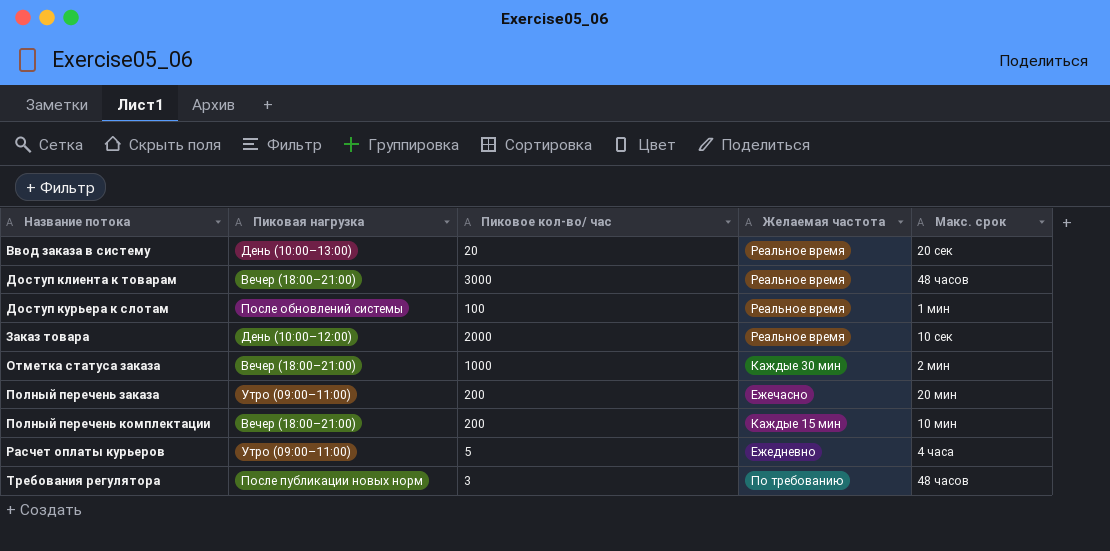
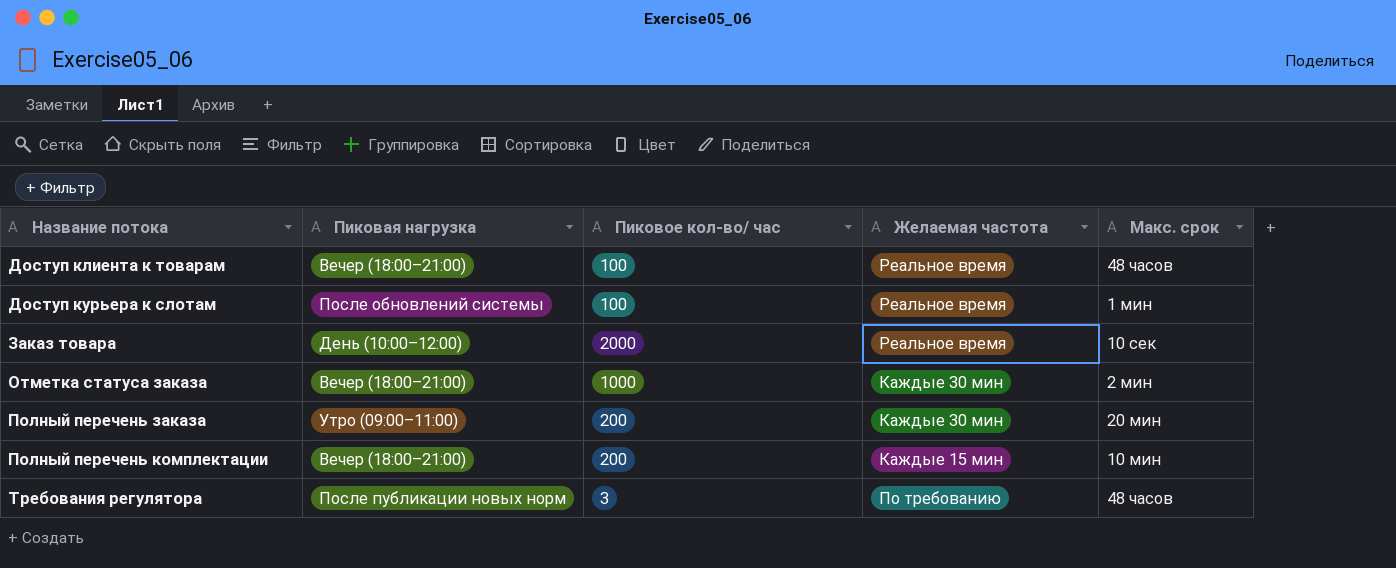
row Ввод заказа в систему: День (10:00–13:00) | 20 | Реальное время | 20 сек -> none
row Расчет оплаты курьеров: Утро (09:00–11:00) | 5 | Ежедневно | 4 часа -> none
Доступ клиента к товарам | Пиковое кол-во/ час: 3000 -> 100
Полный перечень заказа | Желаемая частота: Ежечасно -> Каждые 30 мин

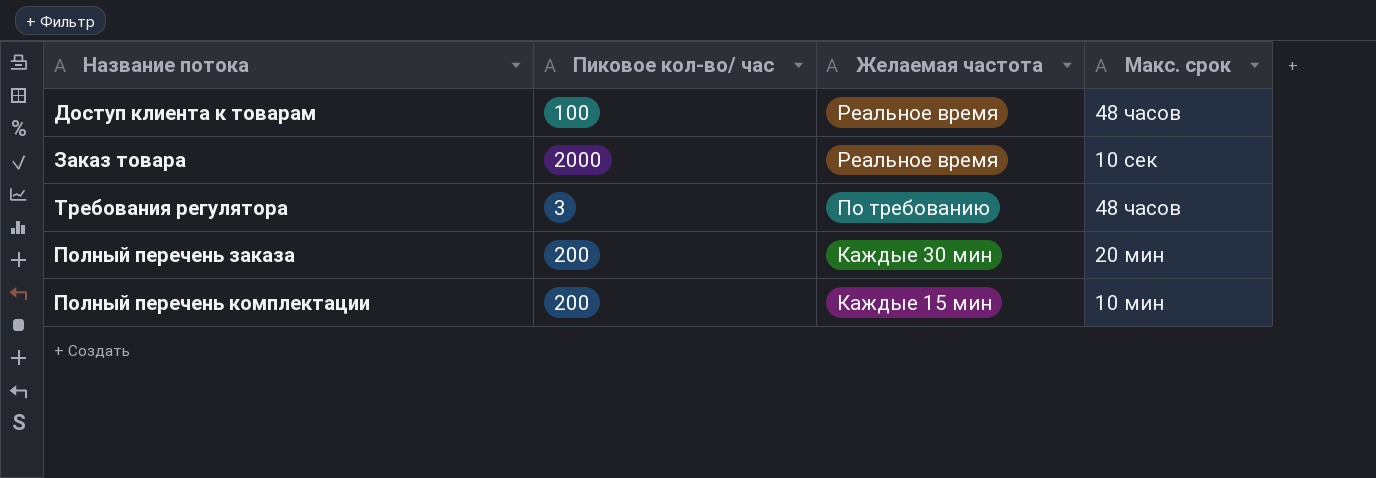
row order: Название потока ascending -> Желаемая частота descending
column Пиковая нагрузка | position: 2 -> none
row Доступ курьера к слотам: После обновлений системы | 100 | Реальное время | 1 мин -> none
row Отметка статуса заказа: Вечер (18:00–21:00) | 1000 | Каждые 30 мин | 2 мин -> none

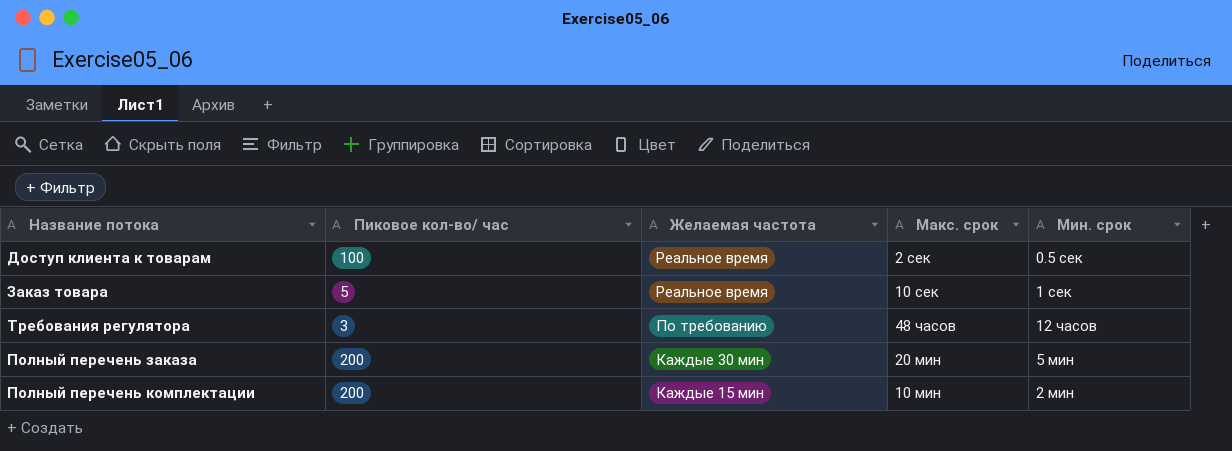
column Мин. срок | position: none -> 5
Доступ клиента к товарам | Макс. срок: 48 часов -> 2 сек
Заказ товара | Пиковое кол-во/ час: 2000 -> 5

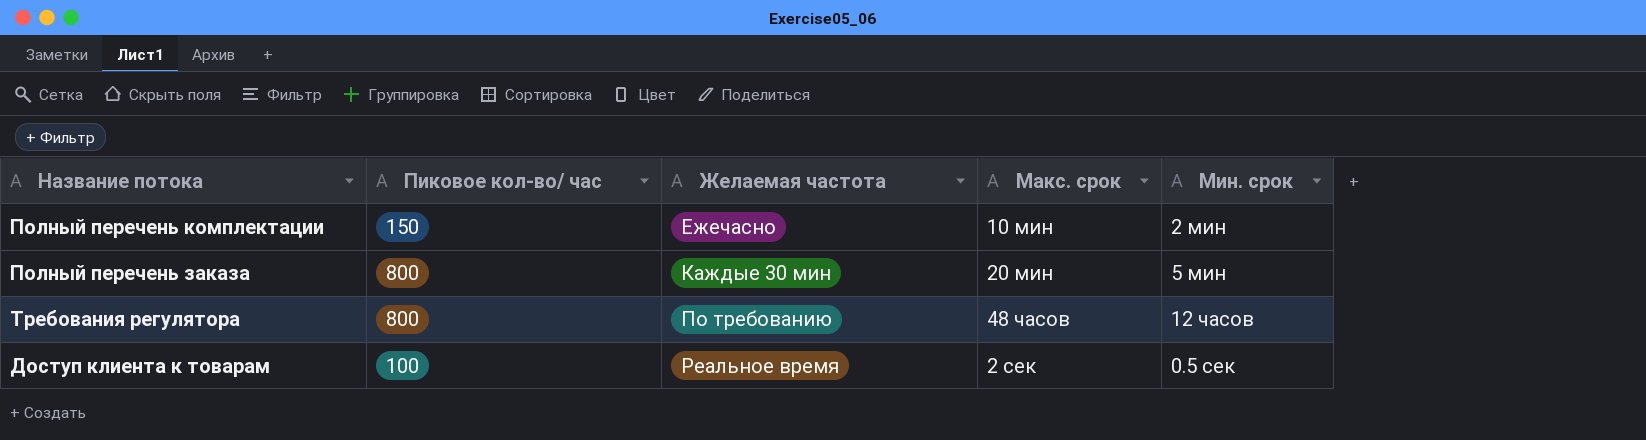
row order: Желаемая частота descending -> Желаемая частота ascending
row Заказ товара: 5 | Реальное время | 10 сек | 1 сек -> none
Полный перечень комплектации | Пиковое кол-во/ час: 200 -> 150
Полный перечень комплектации | Желаемая частота: Каждые 15 мин -> Ежечасно
Полный перечень заказа | Пиковое кол-во/ час: 200 -> 800
Требования регулятора | Пиковое кол-во/ час: 3 -> 800

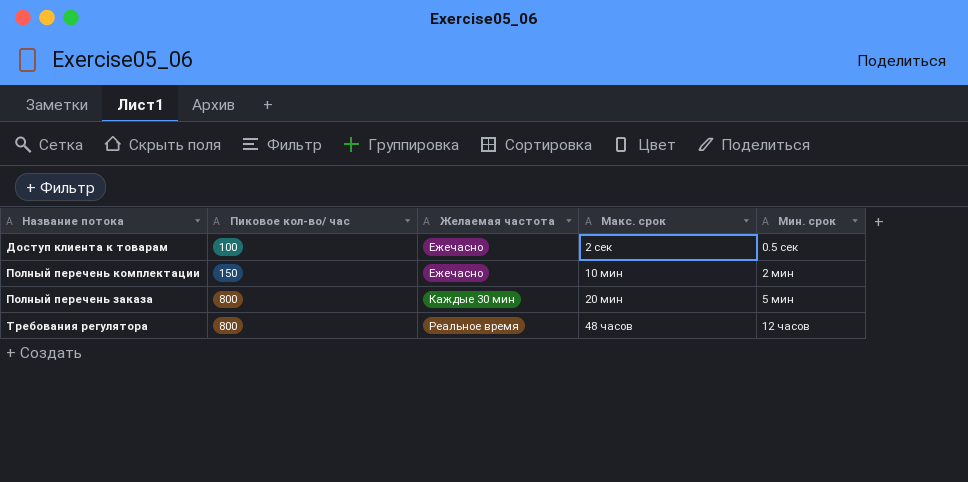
row order: Желаемая частота ascending -> Пиковое кол-во/ час ascending
Доступ клиента к товарам | Желаемая частота: Реальное время -> Ежечасно
Требования регулятора | Желаемая частота: По требованию -> Реальное время

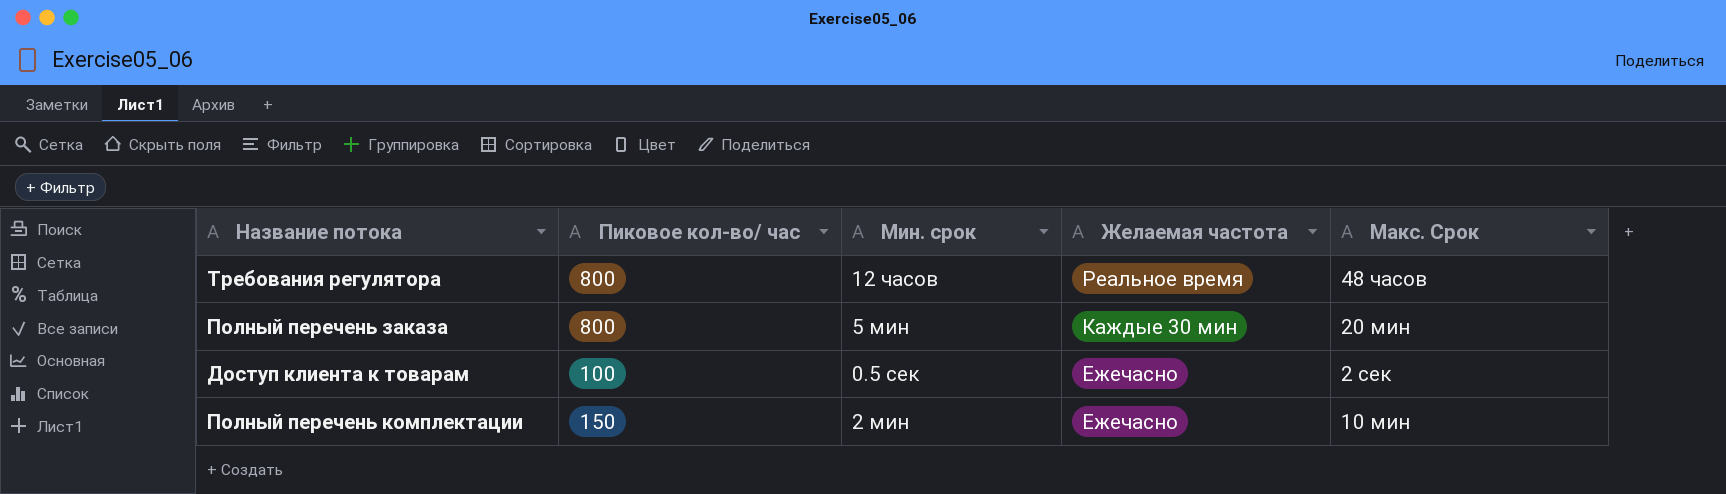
row order: Пиковое кол-во/ час ascending -> Желаемая частота descending
column Мин. срок | position: 5 -> 3
column name: Макс. срок -> Макс. Срок

